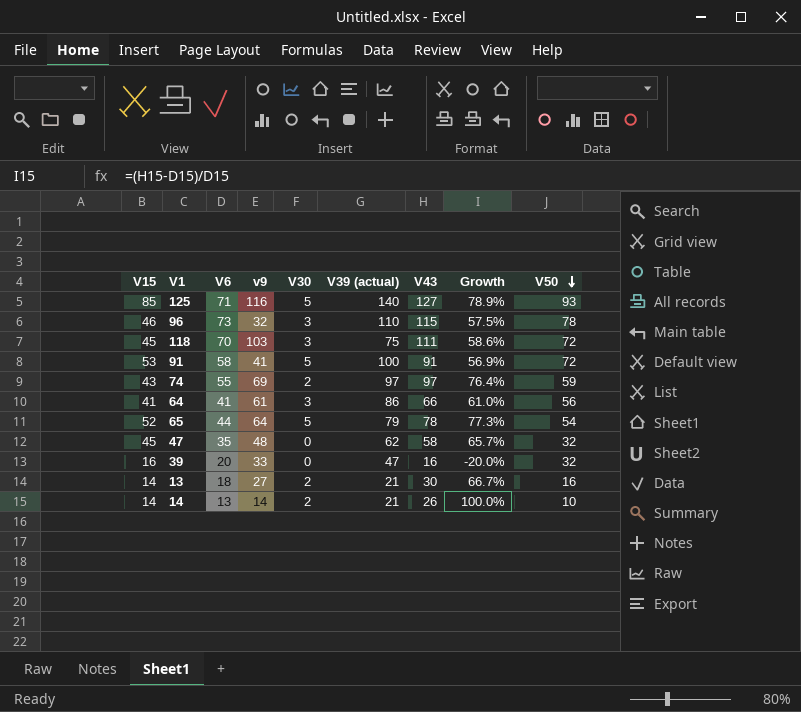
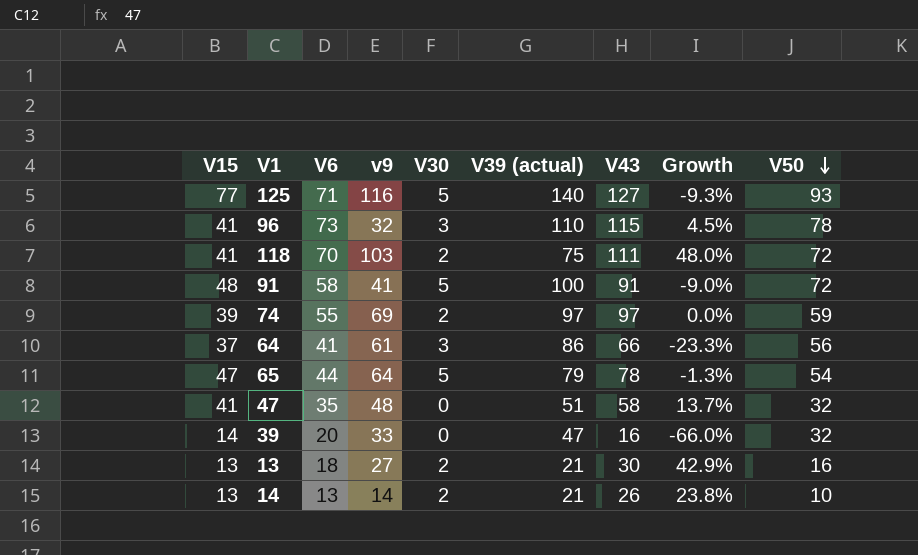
column Growth | formula: ([V43] - [V6]) / [V6] -> ([V43] - [V39 (actual)]) / [V39 (actual)]
125 | V15: 85 -> 77
96 | V15: 46 -> 41
118 | V15: 45 -> 41
118 | V30: 3 -> 2
91 | V15: 53 -> 48
74 | V15: 43 -> 39
64 | V15: 41 -> 37
65 | V15: 52 -> 47
47 | V15: 45 -> 41
47 | V39 (actual): 62 -> 51
39 | V15: 16 -> 14
13 | V15: 14 -> 13
14 | V15: 14 -> 13

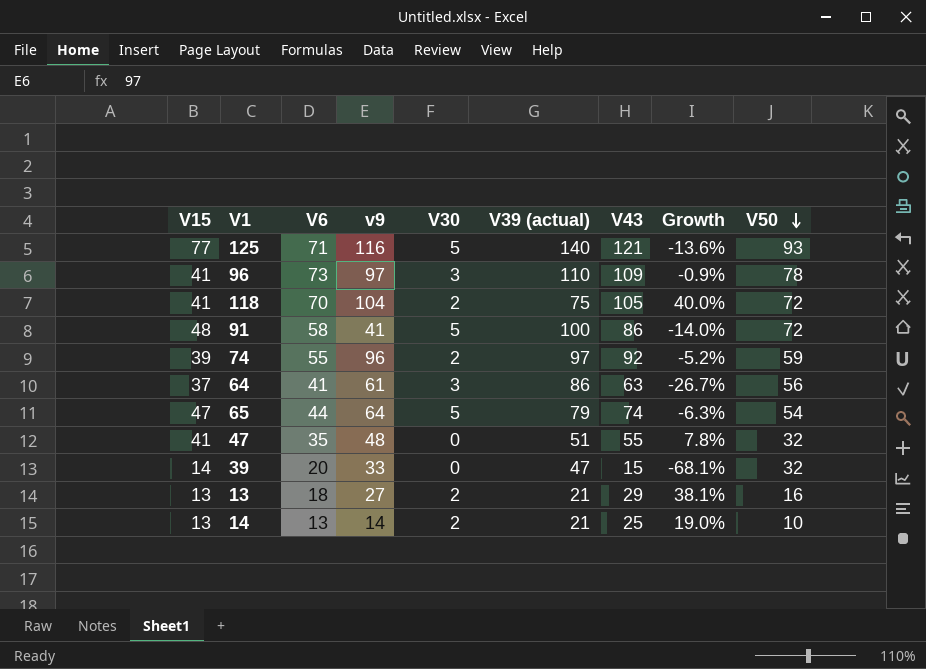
125 | V43: 127 -> 121
125 | Growth: -9.3% -> -13.6%
96 | v9: 32 -> 97
96 | V43: 115 -> 109
96 | Growth: 4.5% -> -0.9%
118 | v9: 103 -> 104
118 | V43: 111 -> 105
118 | Growth: 48.0% -> 40.0%
91 | V43: 91 -> 86
91 | Growth: -9.0% -> -14.0%
74 | v9: 69 -> 96
74 | V43: 97 -> 92
74 | Growth: 0.0% -> -5.2%
64 | V43: 66 -> 63
64 | Growth: -23.3% -> -26.7%
65 | V43: 78 -> 74
65 | Growth: -1.3% -> -6.3%
47 | V43: 58 -> 55
47 | Growth: 13.7% -> 7.8%
39 | V43: 16 -> 15
39 | Growth: -66.0% -> -68.1%
13 | V43: 30 -> 29
13 | Growth: 42.9% -> 38.1%
14 | V43: 26 -> 25
14 | Growth: 23.8% -> 19.0%

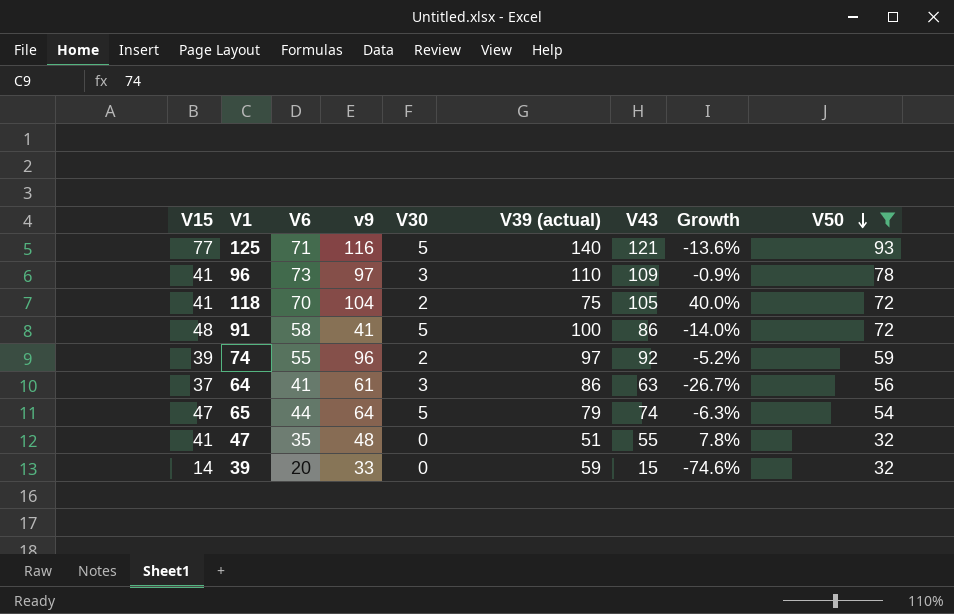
filter: none -> V50 >= 32
39 | V39 (actual): 47 -> 59
39 | Growth: -68.1% -> -74.6%

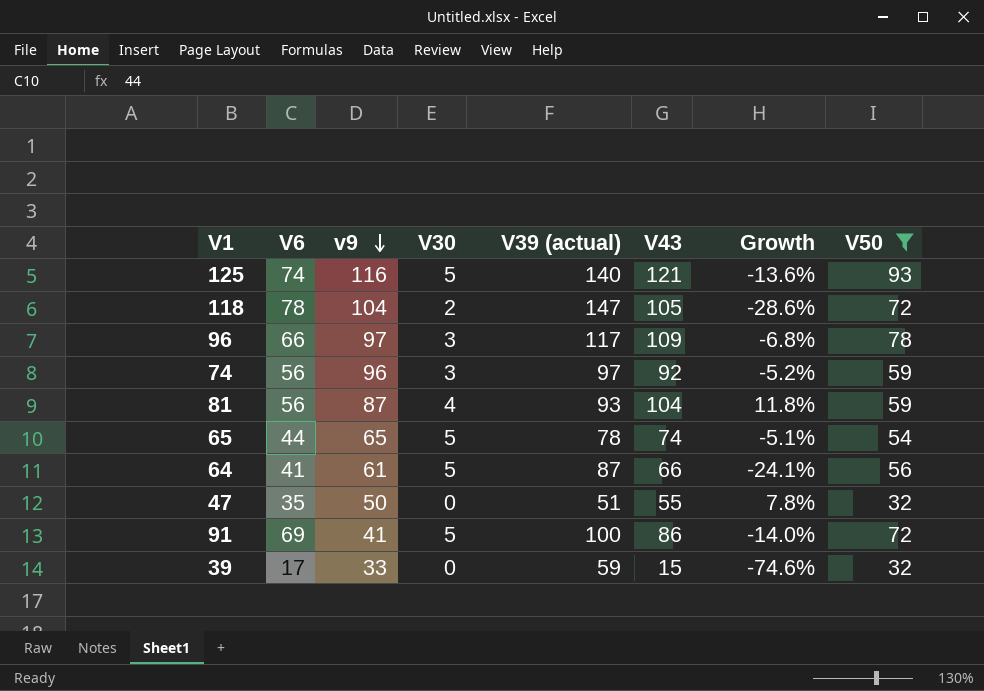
row order: V50 descending -> v9 descending
column V15 | position: 1 -> none
125 | V6: 71 -> 74
118 | V6: 70 -> 78
118 | V39 (actual): 75 -> 147
118 | Growth: 40.0% -> -28.6%
96 | V6: 73 -> 66
96 | V39 (actual): 110 -> 117
96 | Growth: -0.9% -> -6.8%
74 | V6: 55 -> 56
74 | V30: 2 -> 3
row 81: none -> 56 | 87 | 4 | 93 | 104 | 11.8% | 59
65 | v9: 64 -> 65
65 | V39 (actual): 79 -> 78
65 | Growth: -6.3% -> -5.1%
64 | V30: 3 -> 5
64 | V39 (actual): 86 -> 87
64 | V43: 63 -> 66
64 | Growth: -26.7% -> -24.1%
47 | v9: 48 -> 50
91 | V6: 58 -> 69
39 | V6: 20 -> 17

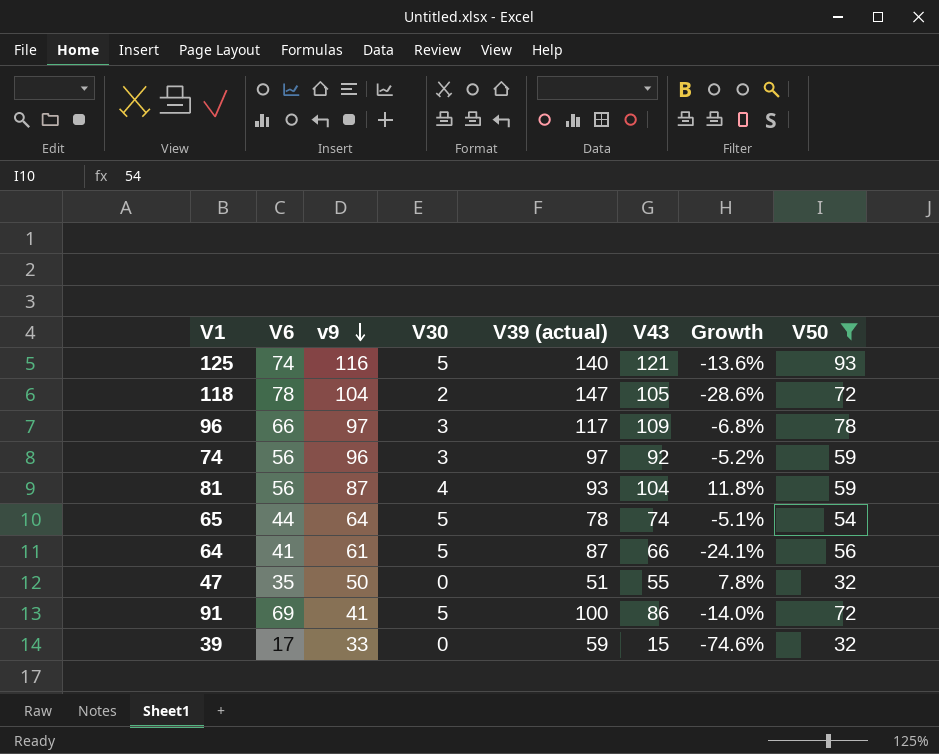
65 | v9: 65 -> 64

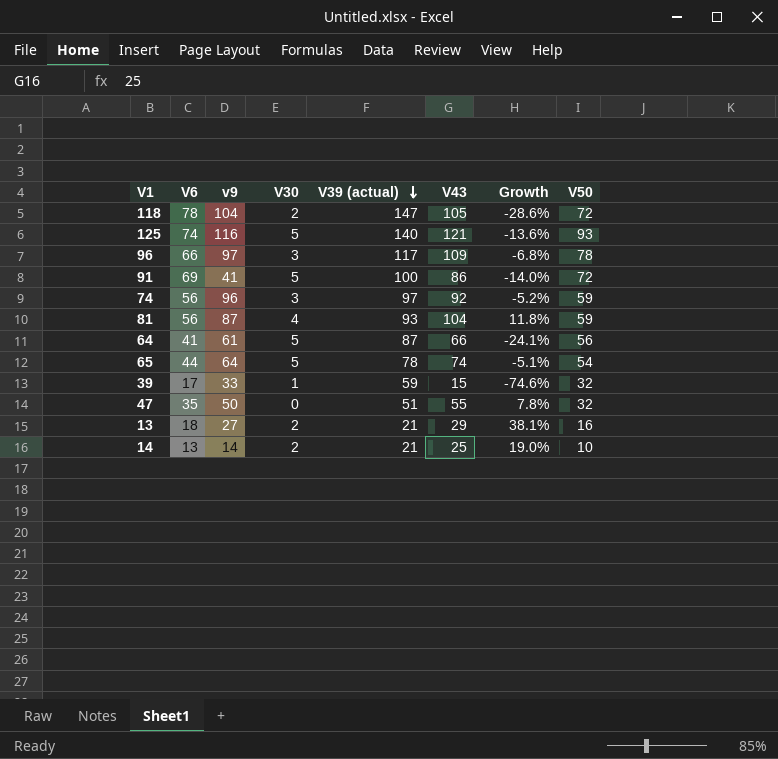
filter: V50 >= 32 -> none
row order: v9 descending -> V39 (actual) descending
39 | V30: 0 -> 1

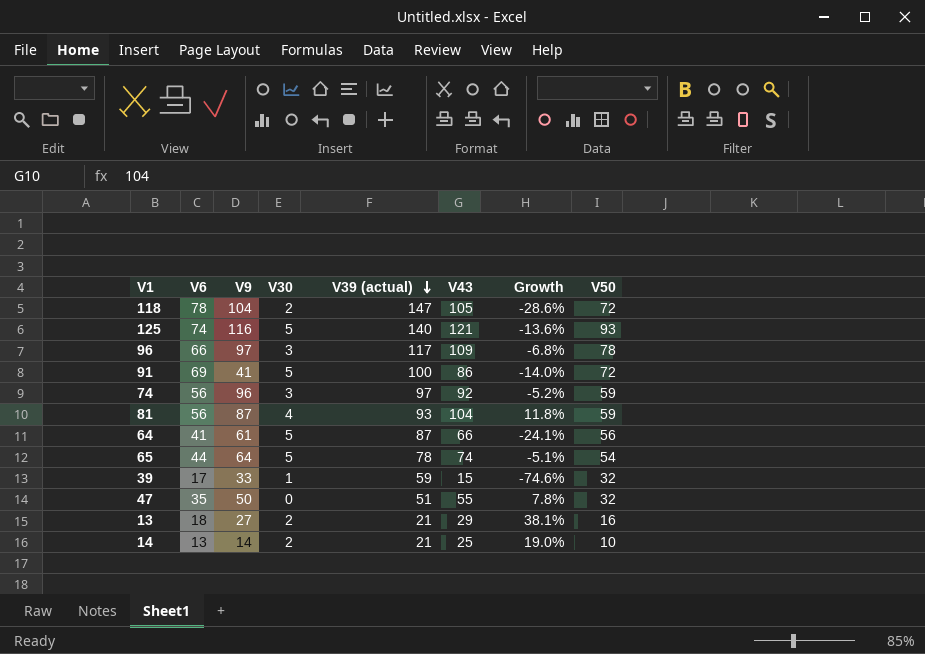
column name: v9 -> V9

